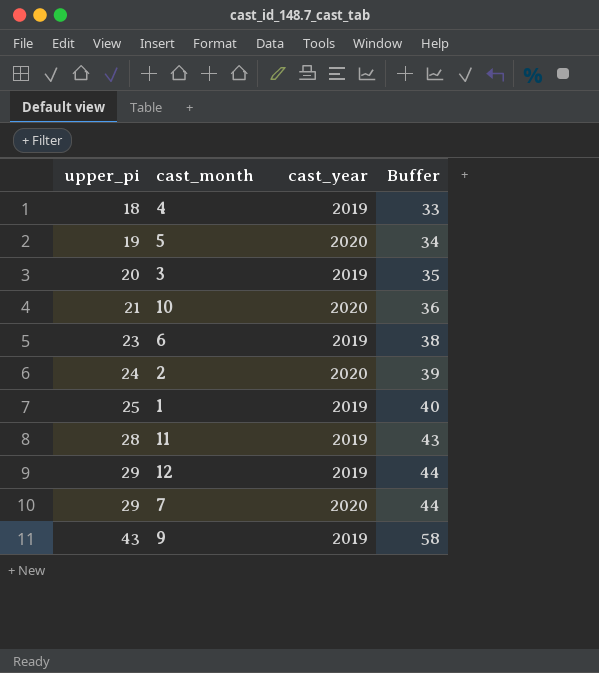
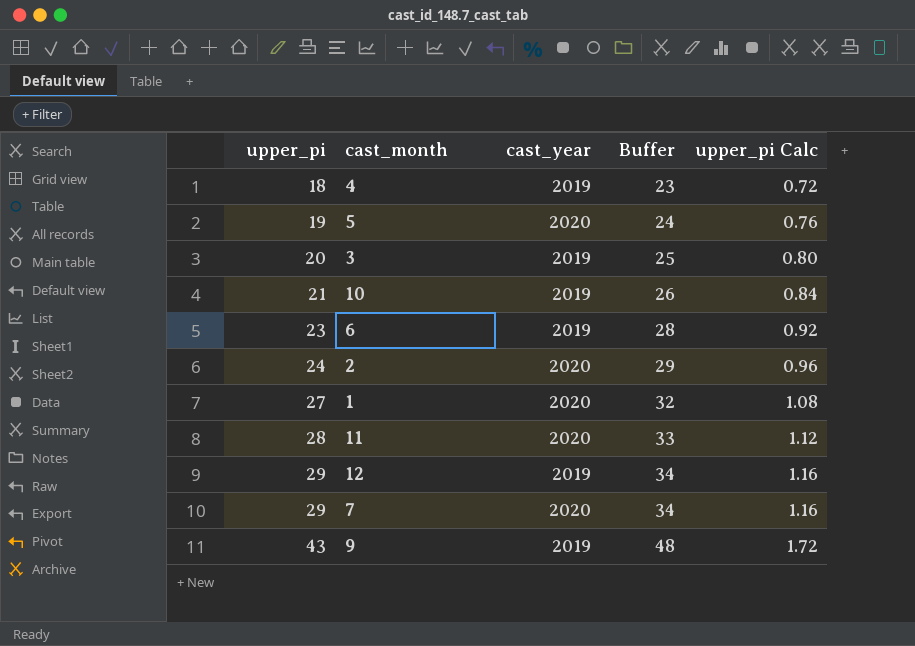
column Buffer | formula: [upper_pi] + 15 -> [upper_pi] + 5
column upper_pi Calc | formula: none -> [upper_pi] * 0.04
10 | cast_year: 2020 -> 2019
1 | upper_pi: 25 -> 27
1 | cast_year: 2019 -> 2020
11 | cast_year: 2019 -> 2020

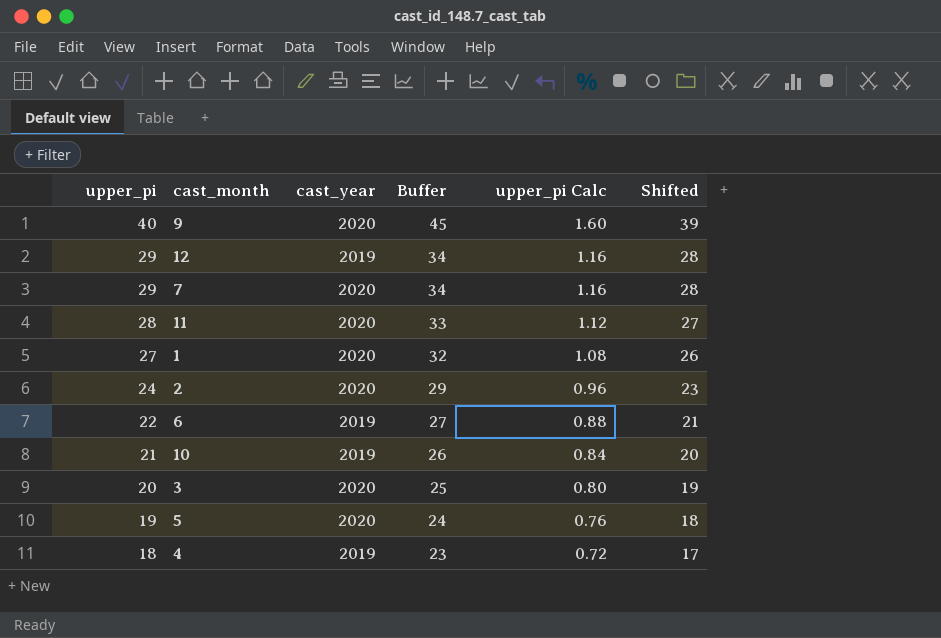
row order: upper_pi ascending -> upper_pi descending
column Shifted | formula: none -> [upper_pi] - 1
9 | upper_pi: 43 -> 40
9 | cast_year: 2019 -> 2020
9 | Buffer: 48 -> 45
9 | upper_pi Calc: 1.72 -> 1.60
6 | upper_pi: 23 -> 22
6 | Buffer: 28 -> 27
6 | upper_pi Calc: 0.92 -> 0.88
3 | cast_year: 2019 -> 2020

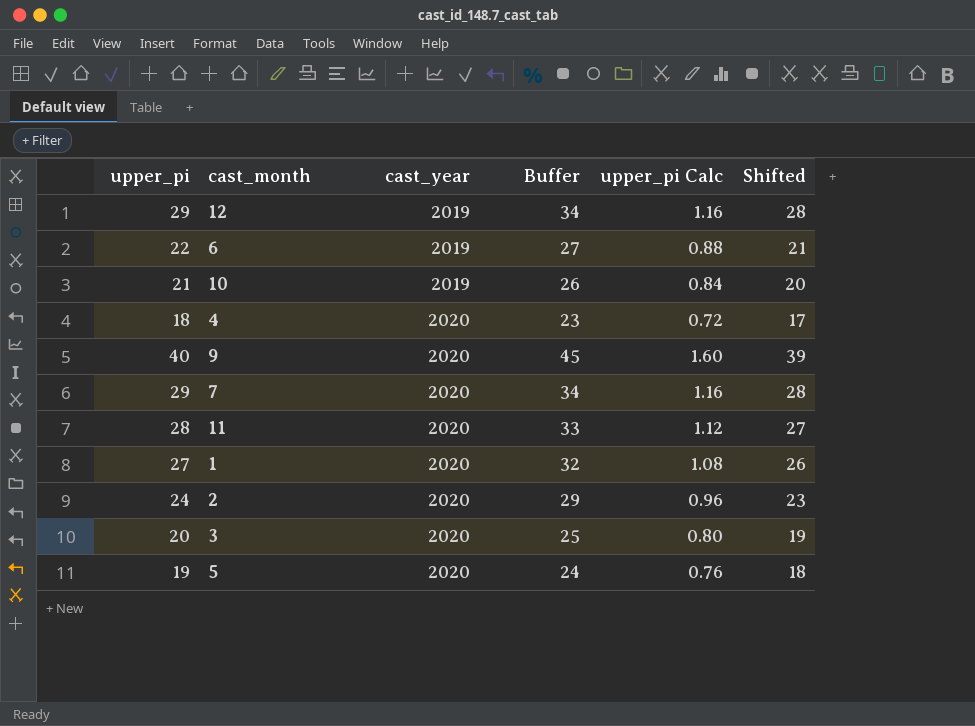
row order: upper_pi descending -> cast_year ascending
4 | cast_year: 2019 -> 2020

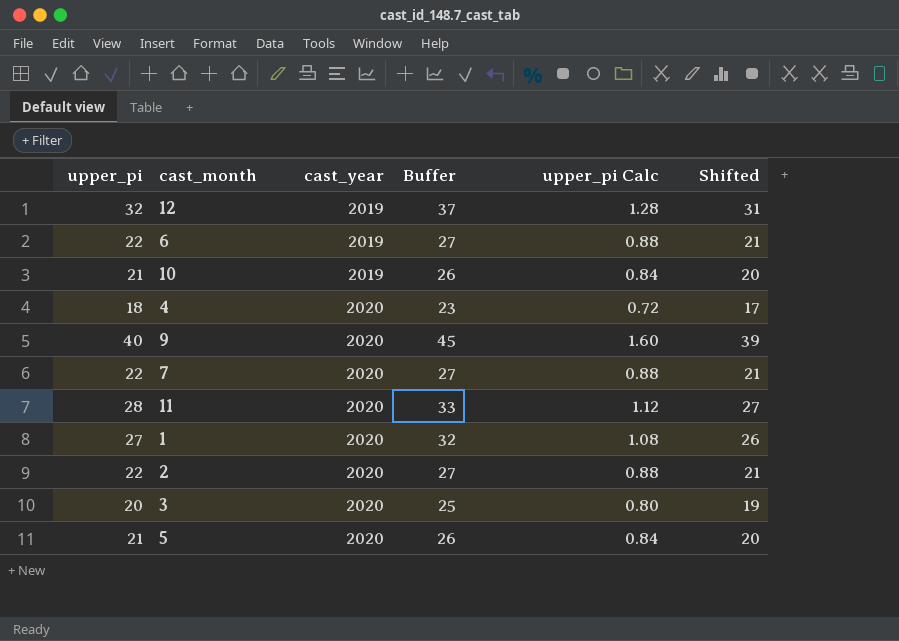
12 | upper_pi: 29 -> 32
12 | Buffer: 34 -> 37
12 | upper_pi Calc: 1.16 -> 1.28
12 | Shifted: 28 -> 31
7 | upper_pi: 29 -> 22
7 | Buffer: 34 -> 27
7 | upper_pi Calc: 1.16 -> 0.88
7 | Shifted: 28 -> 21
2 | upper_pi: 24 -> 22
2 | Buffer: 29 -> 27
2 | upper_pi Calc: 0.96 -> 0.88
2 | Shifted: 23 -> 21
5 | upper_pi: 19 -> 21
5 | Buffer: 24 -> 26
5 | upper_pi Calc: 0.76 -> 0.84
5 | Shifted: 18 -> 20

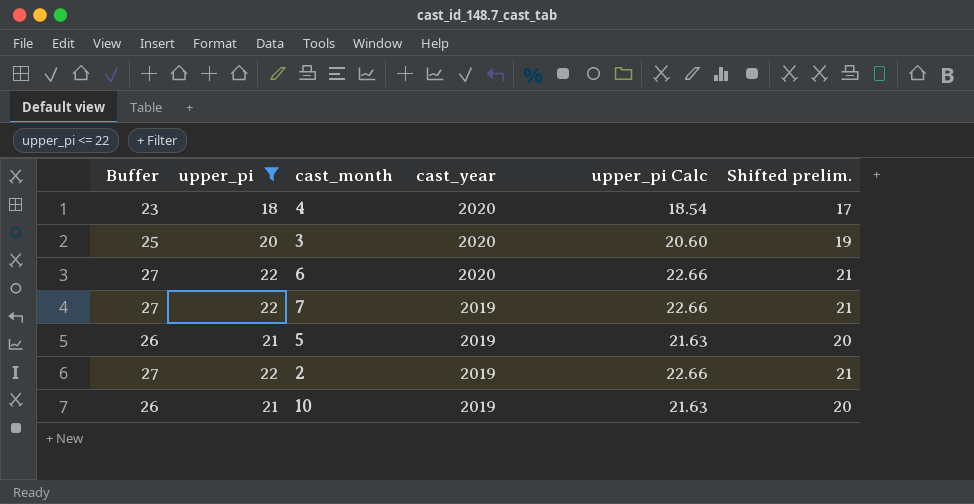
filter: none -> upper_pi <= 22
row order: cast_year ascending -> cast_year descending
column Buffer | position: 4 -> 1
column upper_pi Calc | formula: [upper_pi] * 0.04 -> [upper_pi] * 1.03
column name: Shifted -> Shifted prelim.
6 | cast_year: 2019 -> 2020
7 | cast_year: 2020 -> 2019
5 | cast_year: 2020 -> 2019
2 | cast_year: 2020 -> 2019

